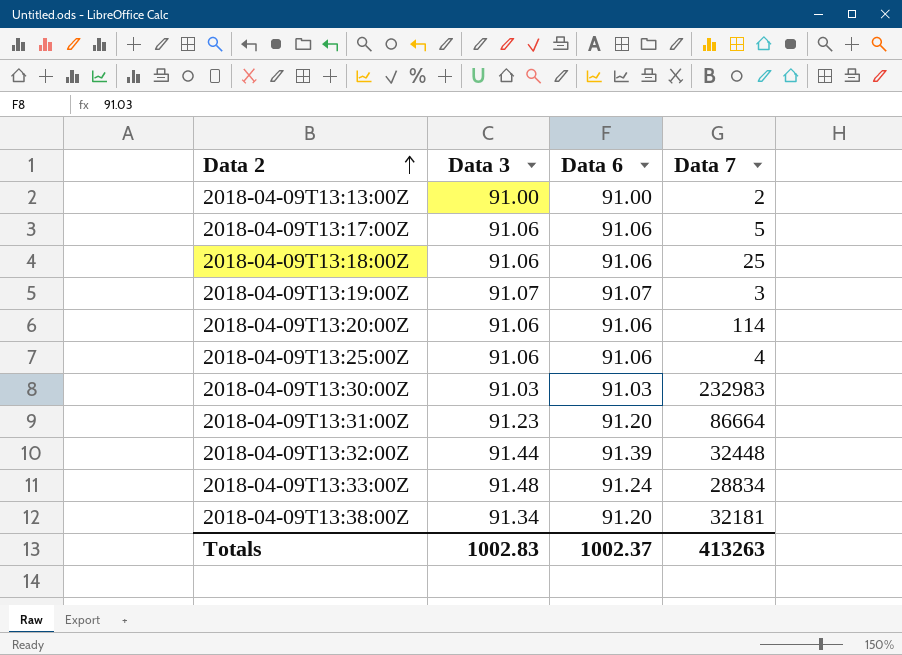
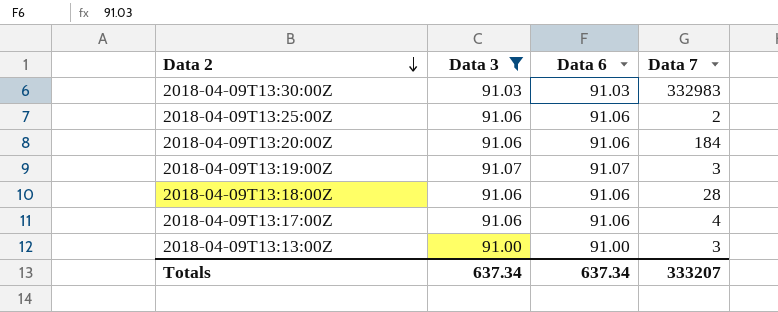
filter: none -> Data 3 <= 91.07
row order: Data 2 ascending -> Data 2 descending
2018-04-09T13:30:00Z | Data 7: 232983 -> 332983
2018-04-09T13:25:00Z | Data 7: 4 -> 2
2018-04-09T13:20:00Z | Data 7: 114 -> 184
2018-04-09T13:18:00Z | Data 7: 25 -> 28
2018-04-09T13:17:00Z | Data 7: 5 -> 4
2018-04-09T13:13:00Z | Data 7: 2 -> 3
Totals | Data 3: 1002.83 -> 637.34
Totals | Data 6: 1002.37 -> 637.34
Totals | Data 7: 413263 -> 333207

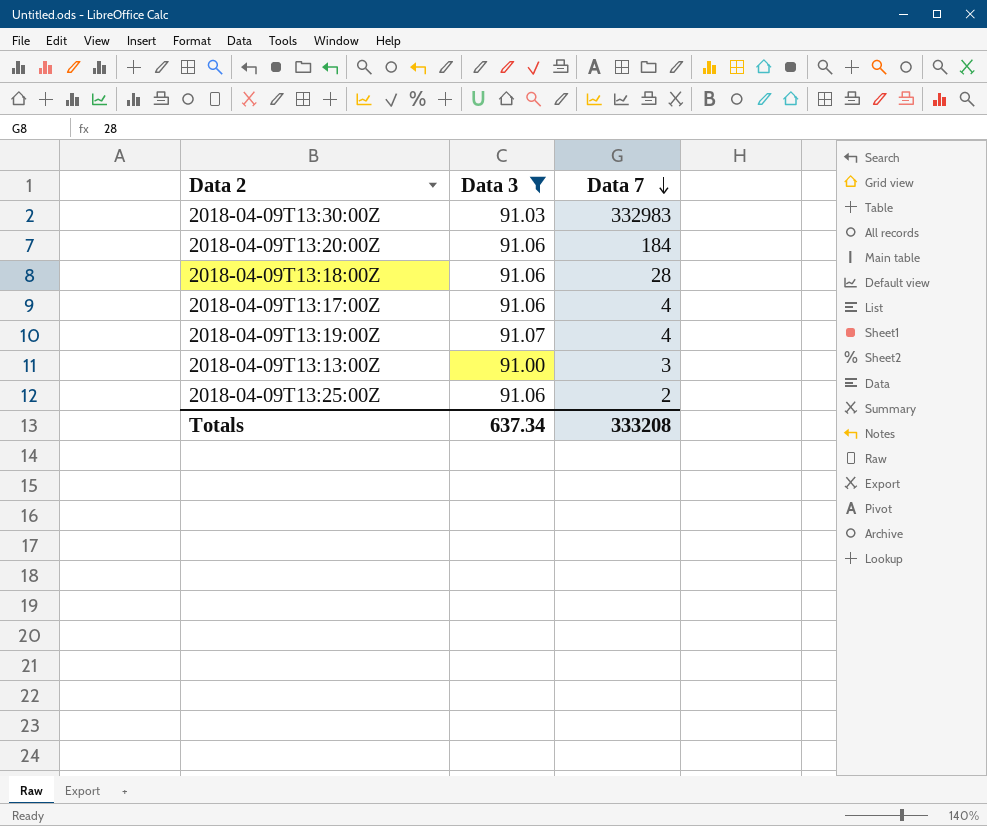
row order: Data 2 descending -> Data 7 descending
column Data 6 | position: 3 -> none
2018-04-09T13:19:00Z | Data 7: 3 -> 4
Totals | Data 7: 333207 -> 333208

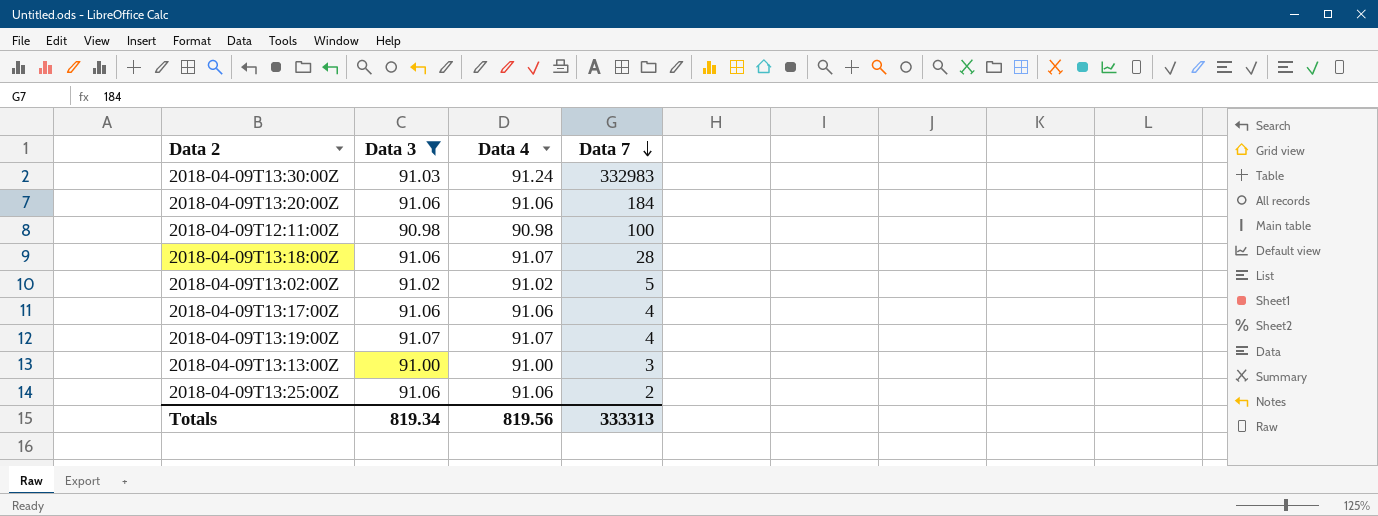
column Data 4 | position: none -> 3
row 2018-04-09T12:11:00Z: none -> 90.98 | 90.98 | 100
row 2018-04-09T13:02:00Z: none -> 91.02 | 91.02 | 5
Totals | Data 3: 637.34 -> 819.34
Totals | Data 7: 333208 -> 333313

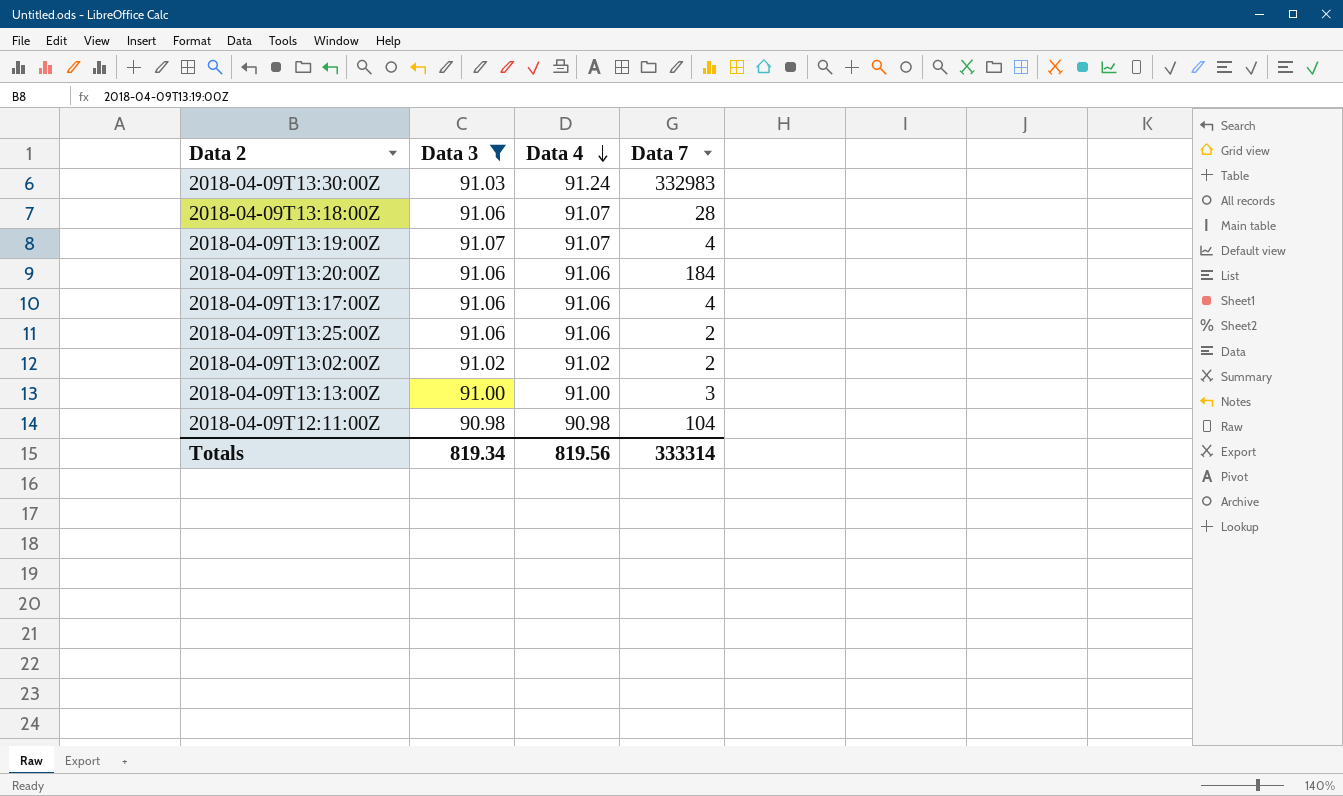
row order: Data 7 descending -> Data 4 descending
2018-04-09T13:02:00Z | Data 7: 5 -> 2
2018-04-09T12:11:00Z | Data 7: 100 -> 104
Totals | Data 7: 333313 -> 333314

